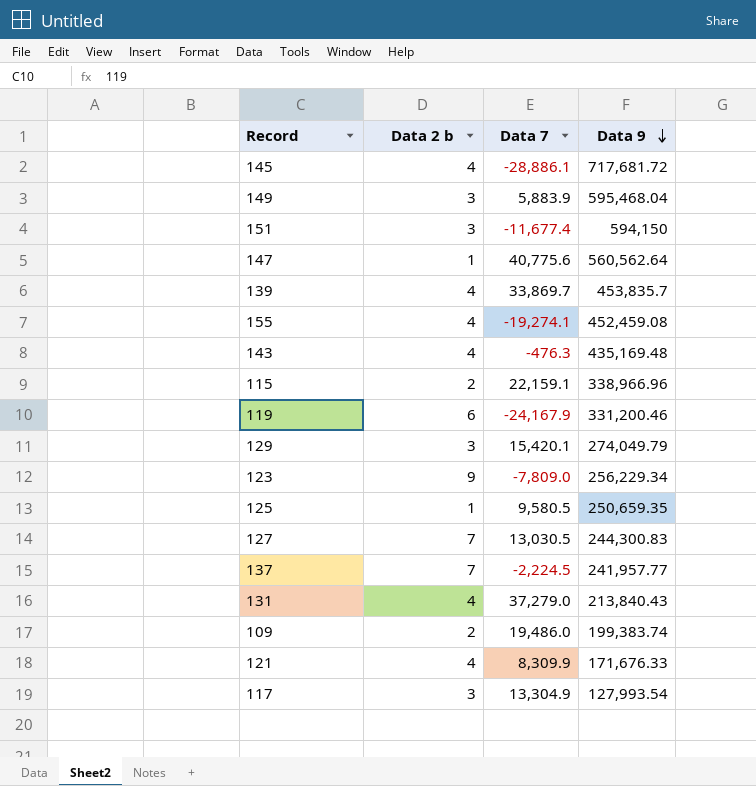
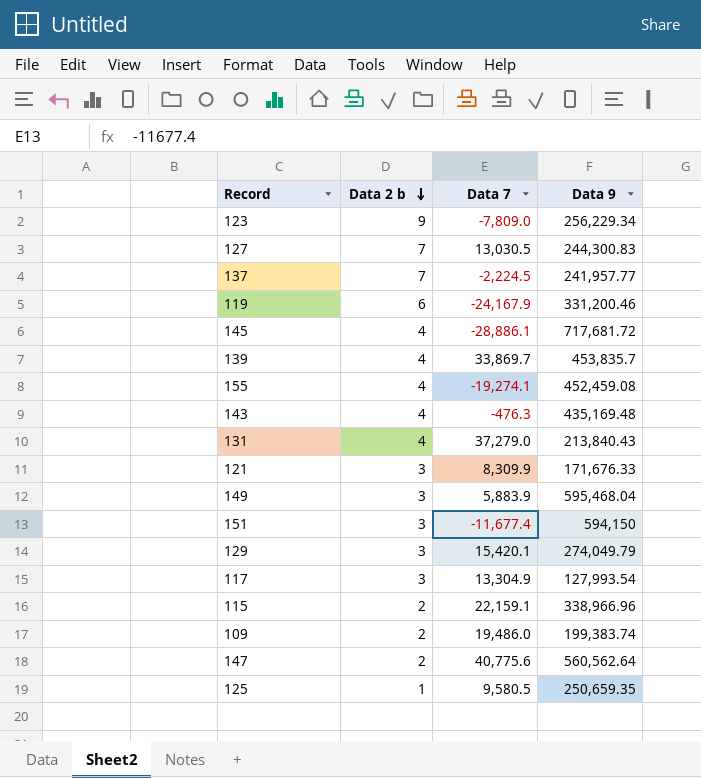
row order: Data 9 descending -> Data 2 b descending
121 | Data 2 b: 4 -> 3
147 | Data 2 b: 1 -> 2

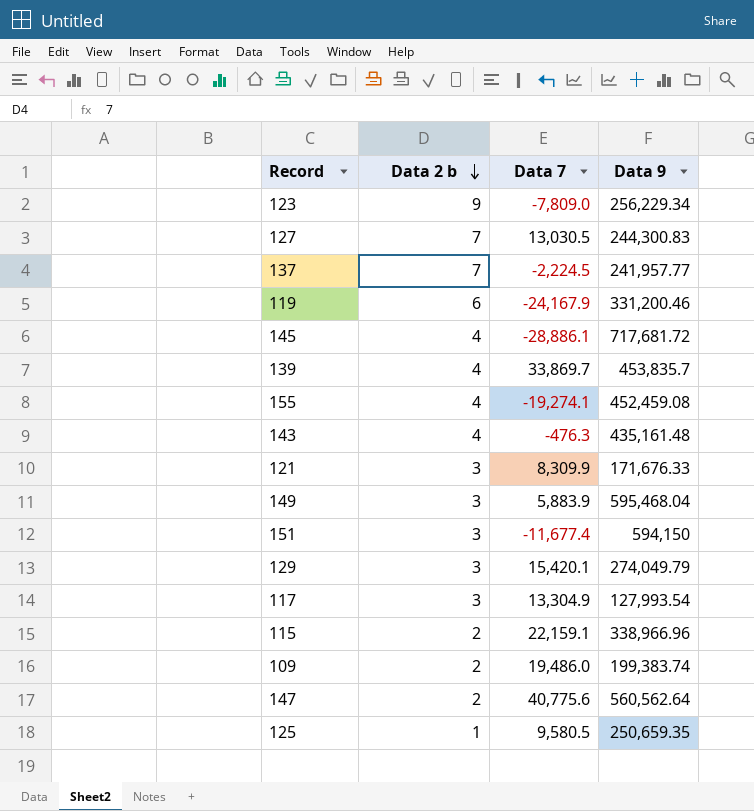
row 131: 4 | 37,279.0 | 213,840.43 -> none
143 | Data 9: 435,169.48 -> 435,161.48

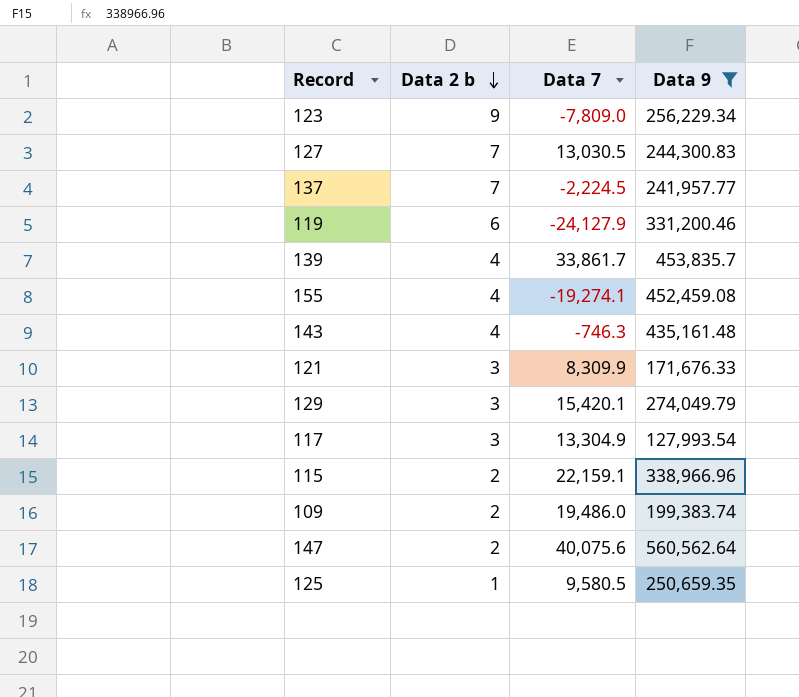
filter: none -> Data 9 <= 560,562.64
119 | Data 7: -24,167.9 -> -24,127.9
139 | Data 7: 33,869.7 -> 33,861.7
143 | Data 7: -476.3 -> -746.3
147 | Data 7: 40,775.6 -> 40,075.6

